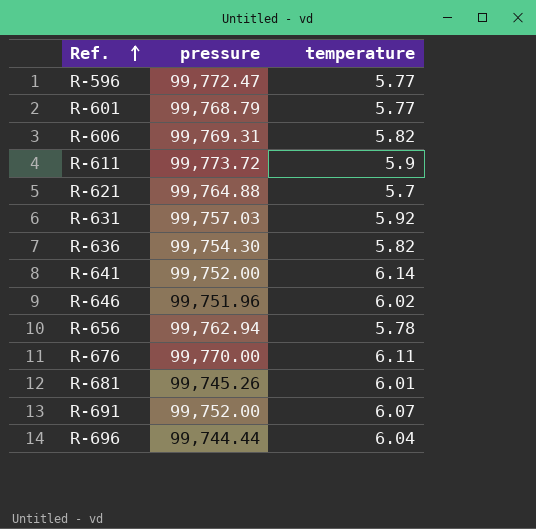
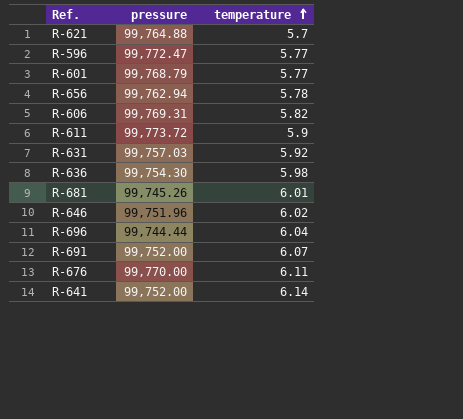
row order: Ref. ascending -> temperature ascending
R-636 | temperature: 5.82 -> 5.98

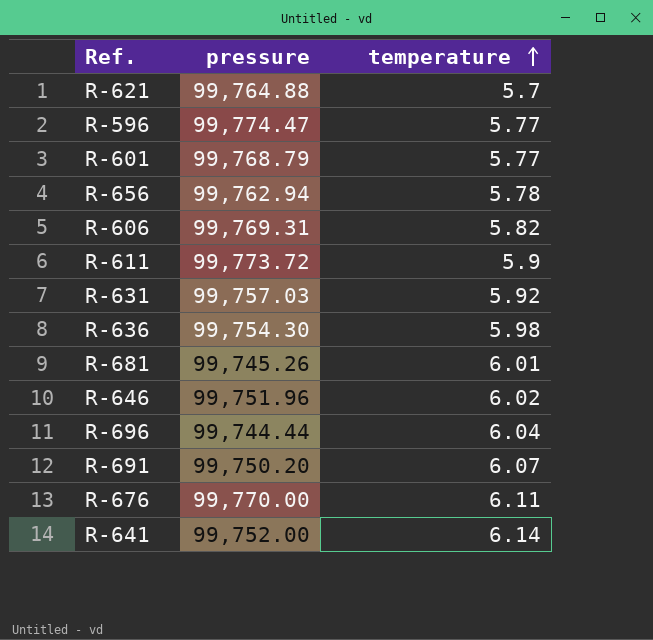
R-596 | pressure: 99,772.47 -> 99,774.47
R-691 | pressure: 99,752.00 -> 99,750.20

